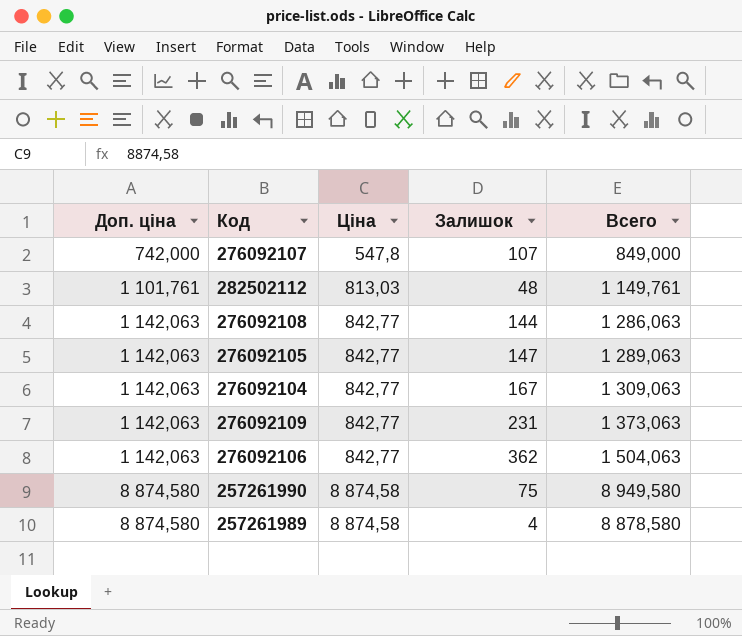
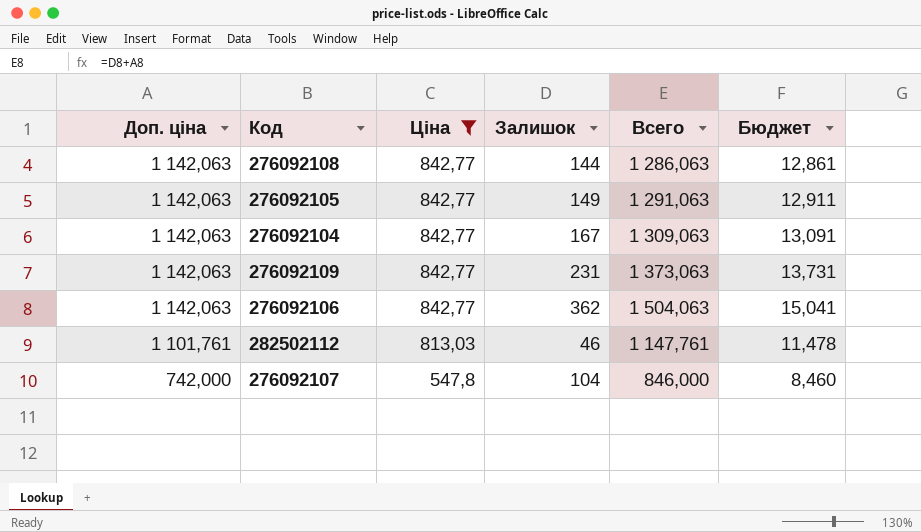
filter: none -> Ціна != 8 874,58
row order: Доп. ціна ascending -> Доп. ціна descending
column Бюджет | formula: none -> [Всего] * 0,01
276092105 | Залишок: 147 -> 149
276092105 | Всего: 1 289,063 -> 1 291,063
282502112 | Залишок: 48 -> 46
282502112 | Всего: 1 149,761 -> 1 147,761
276092107 | Залишок: 107 -> 104
276092107 | Всего: 849,000 -> 846,000

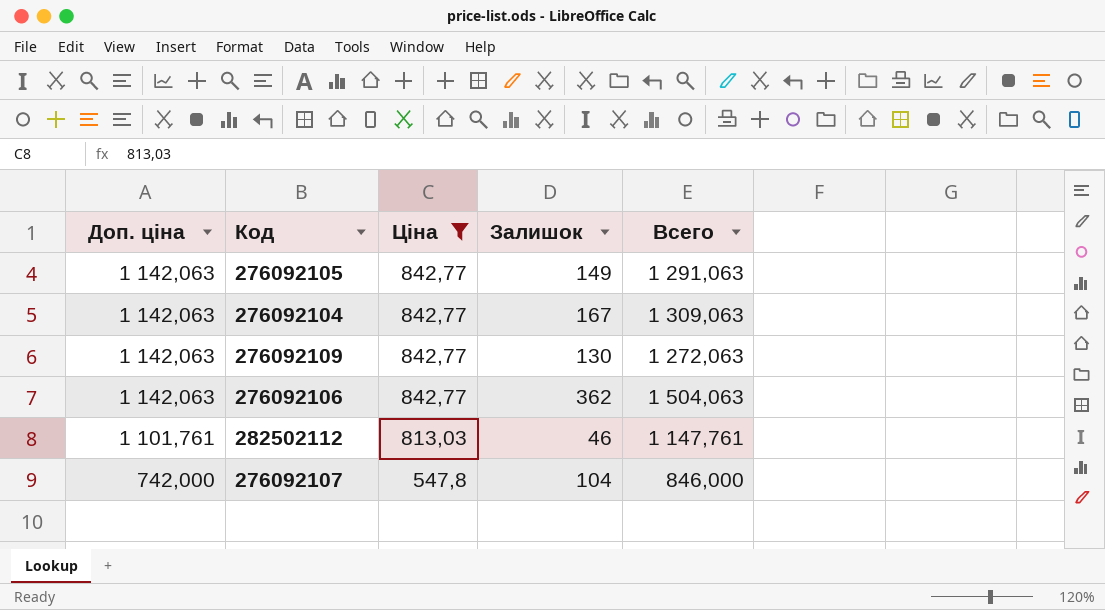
column Бюджет | formula: [Всего] * 0,01 -> none
row 276092108: 1 142,063 | 842,77 | 144 | 1 286,063 | 12,861 -> none
276092109 | Залишок: 231 -> 130
276092109 | Всего: 1 373,063 -> 1 272,063

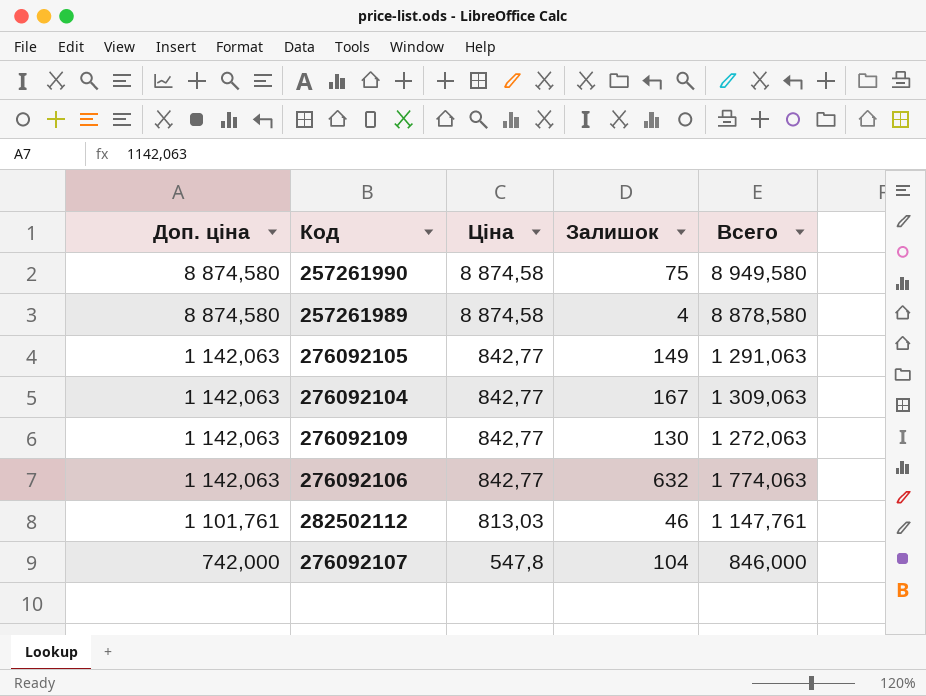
filter: Ціна != 8 874,58 -> none
276092106 | Залишок: 362 -> 632
276092106 | Всего: 1 504,063 -> 1 774,063

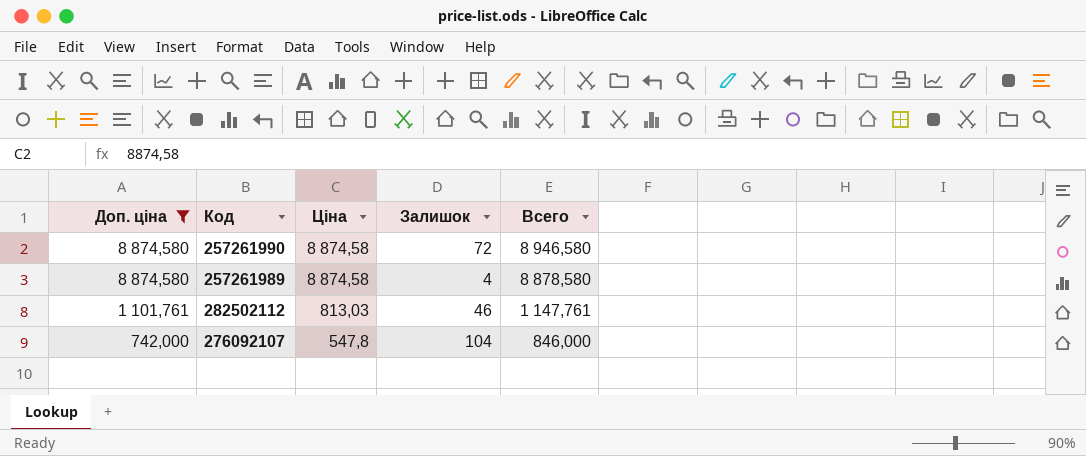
filter: none -> Доп. ціна != 1 142,063
257261990 | Залишок: 75 -> 72
257261990 | Всего: 8 949,580 -> 8 946,580

